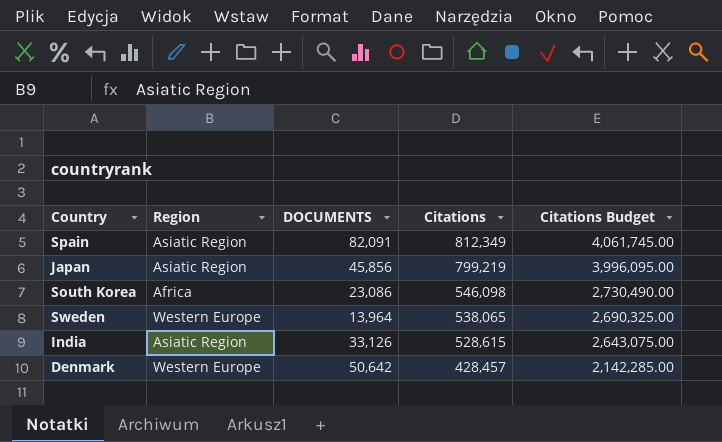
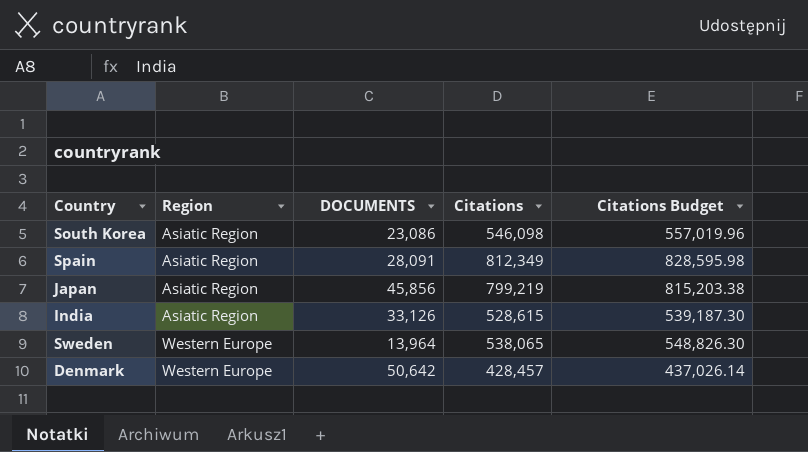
row order: Citations descending -> Region ascending
column Citations Budget | formula: [Citations] * 5 -> [Citations] * 1.02
South Korea | Region: Africa -> Asiatic Region
Spain | DOCUMENTS: 82,091 -> 28,091

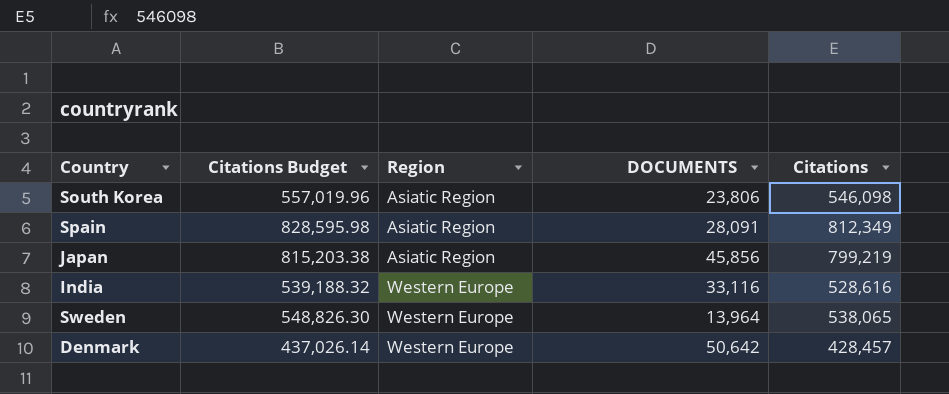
column Citations Budget | position: 5 -> 2
South Korea | DOCUMENTS: 23,086 -> 23,806
India | Citations Budget: 539,187.30 -> 539,188.32
India | Region: Asiatic Region -> Western Europe
India | DOCUMENTS: 33,126 -> 33,116
India | Citations: 528,615 -> 528,616

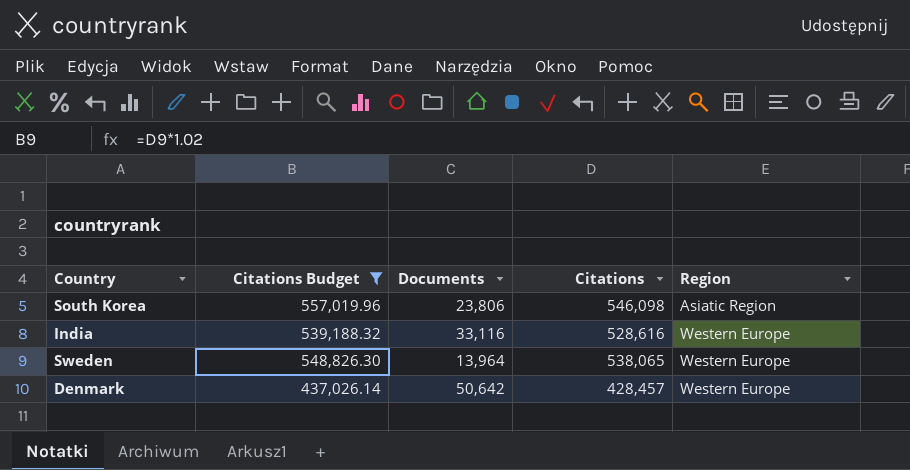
filter: none -> Citations Budget <= 557,019.96
column name: DOCUMENTS -> Documents
column Region | position: 3 -> 5

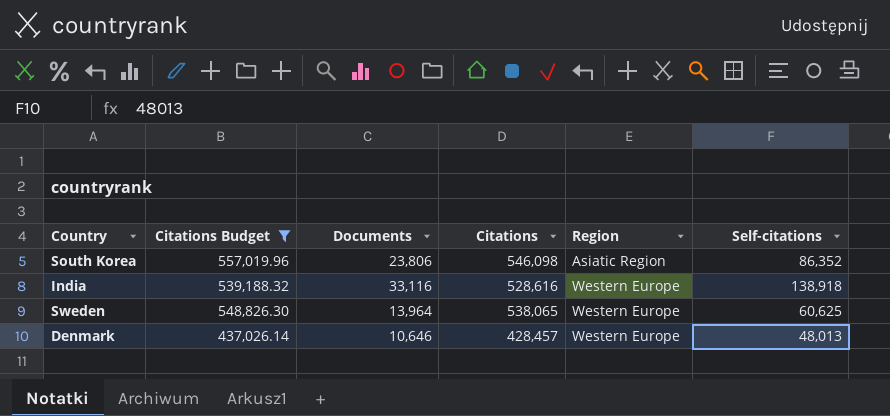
column Self-citations | position: none -> 6
Denmark | Documents: 50,642 -> 10,646

